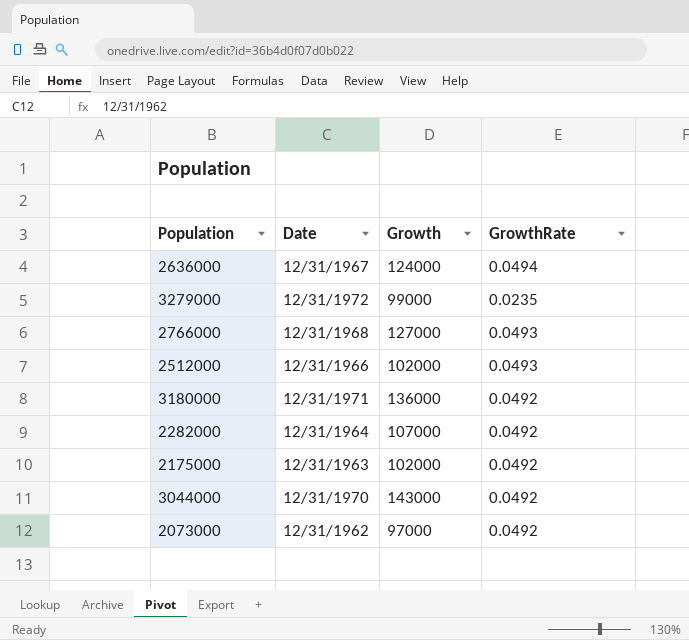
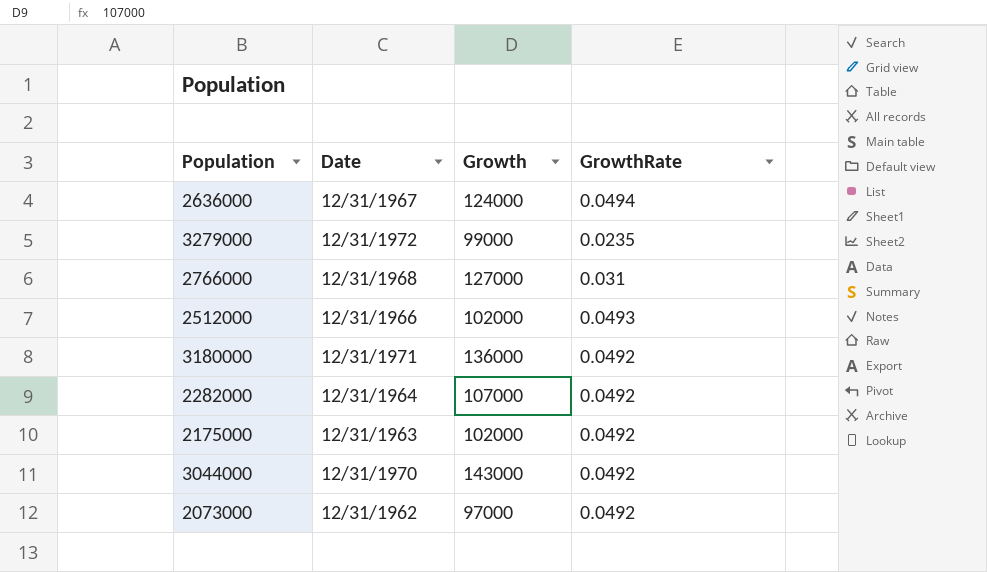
2766000 | GrowthRate: 0.0493 -> 0.031

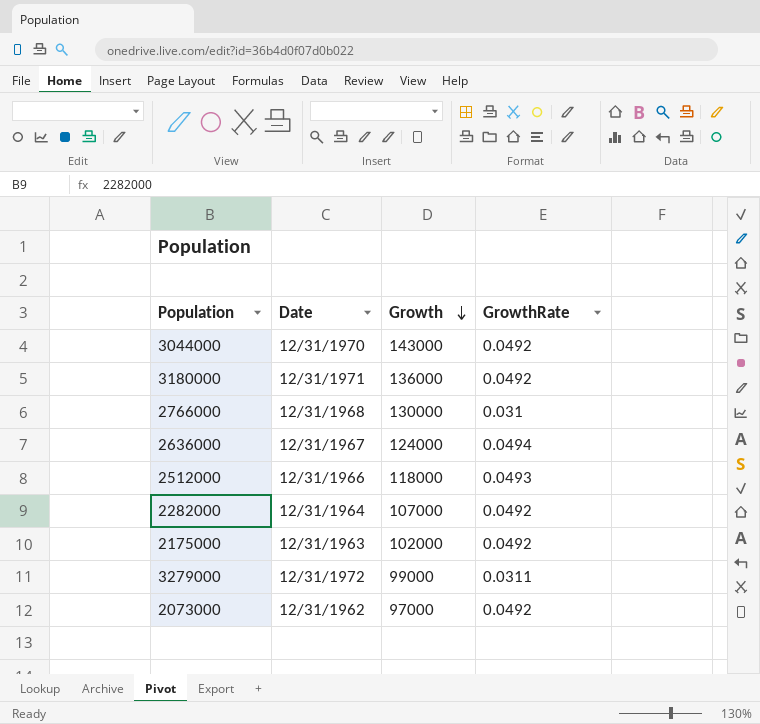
row order: none -> Growth descending
2766000 | Growth: 127000 -> 130000
2512000 | Growth: 102000 -> 118000
3279000 | GrowthRate: 0.0235 -> 0.0311

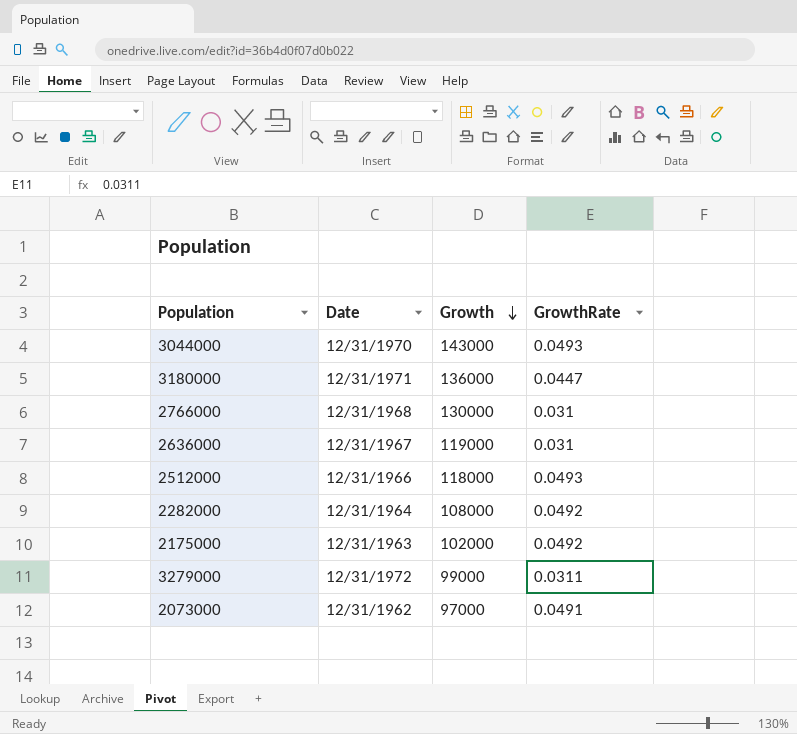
3044000 | GrowthRate: 0.0492 -> 0.0493
3180000 | GrowthRate: 0.0492 -> 0.0447
2636000 | Growth: 124000 -> 119000
2636000 | GrowthRate: 0.0494 -> 0.031
2282000 | Growth: 107000 -> 108000
2073000 | GrowthRate: 0.0492 -> 0.0491

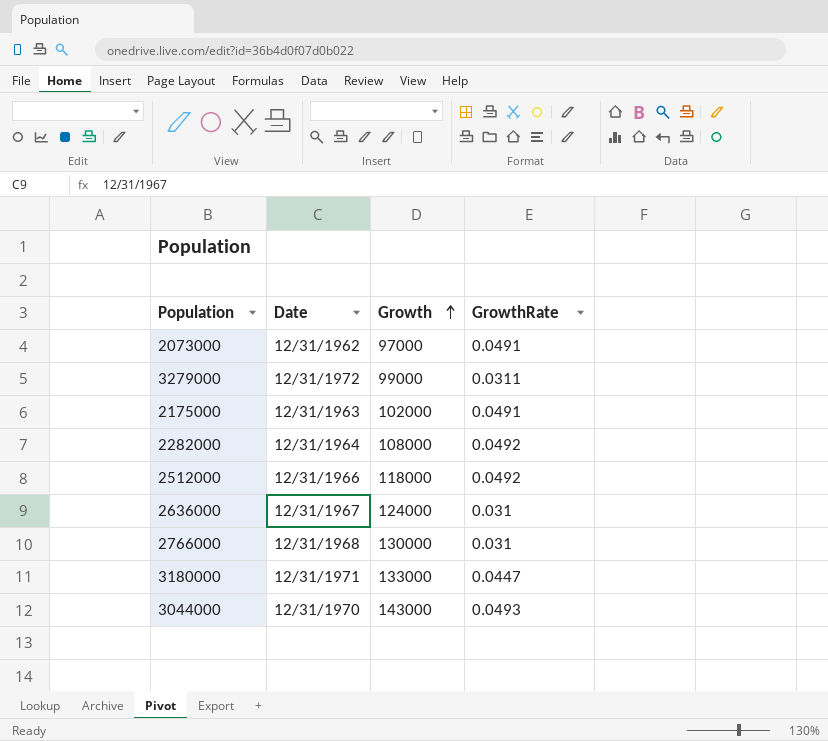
row order: Growth descending -> Growth ascending
2175000 | GrowthRate: 0.0492 -> 0.0491
2512000 | GrowthRate: 0.0493 -> 0.0492
2636000 | Growth: 119000 -> 124000
3180000 | Growth: 136000 -> 133000

